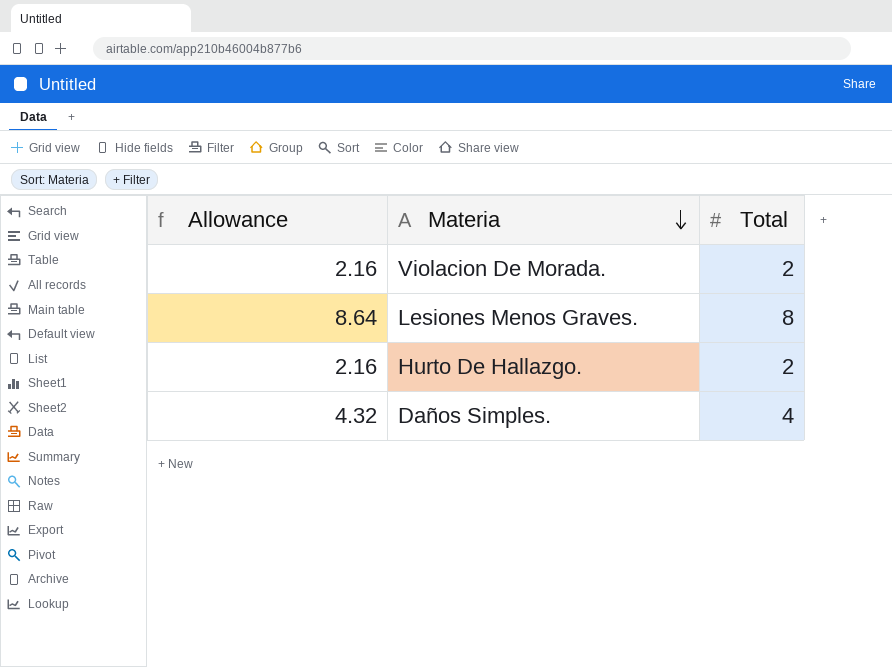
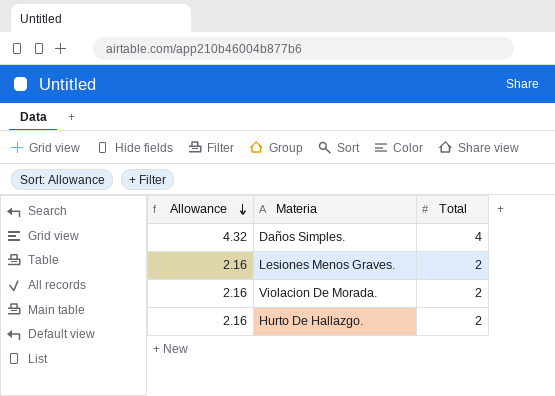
row order: Materia descending -> Allowance descending
Lesiones Menos Graves. | Allowance: 8.64 -> 2.16
Lesiones Menos Graves. | Total: 8 -> 2

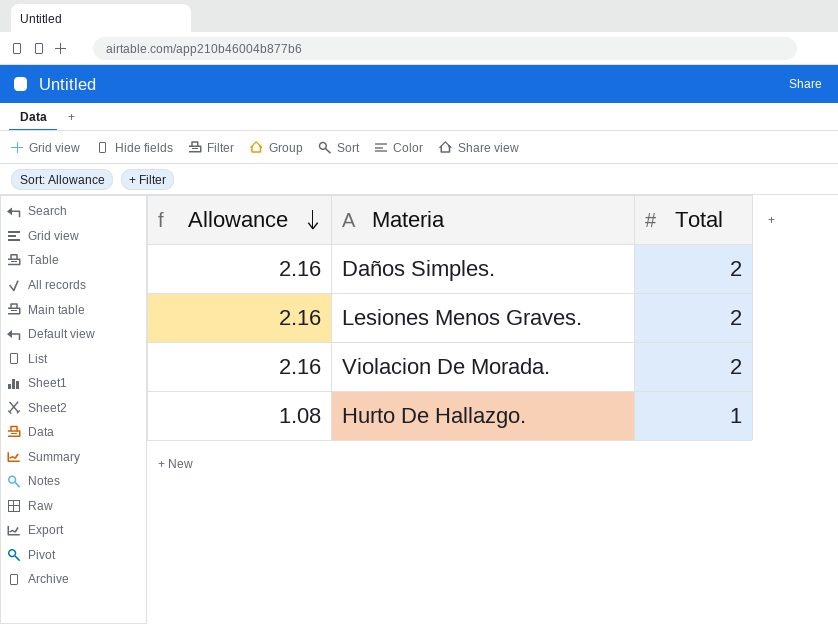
Daños Simples. | Allowance: 4.32 -> 2.16
Daños Simples. | Total: 4 -> 2
Hurto De Hallazgo. | Allowance: 2.16 -> 1.08
Hurto De Hallazgo. | Total: 2 -> 1

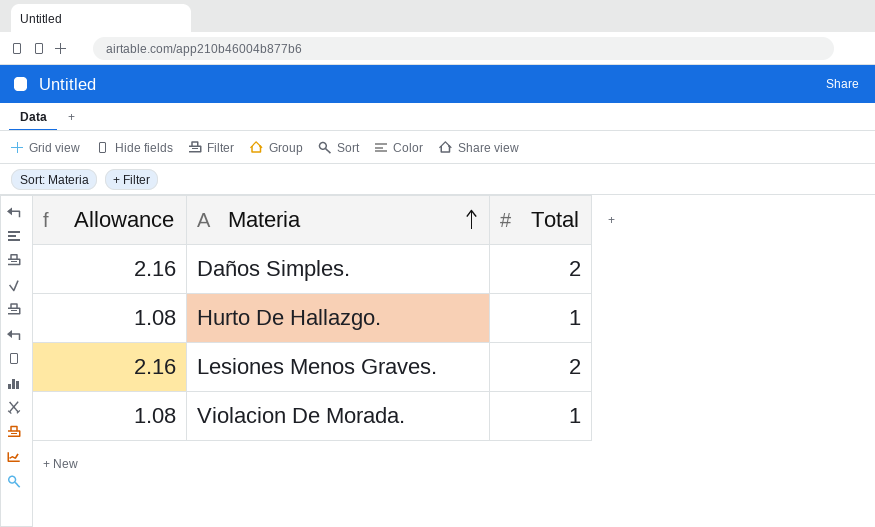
row order: Allowance descending -> Materia ascending
Violacion De Morada. | Allowance: 2.16 -> 1.08
Violacion De Morada. | Total: 2 -> 1

